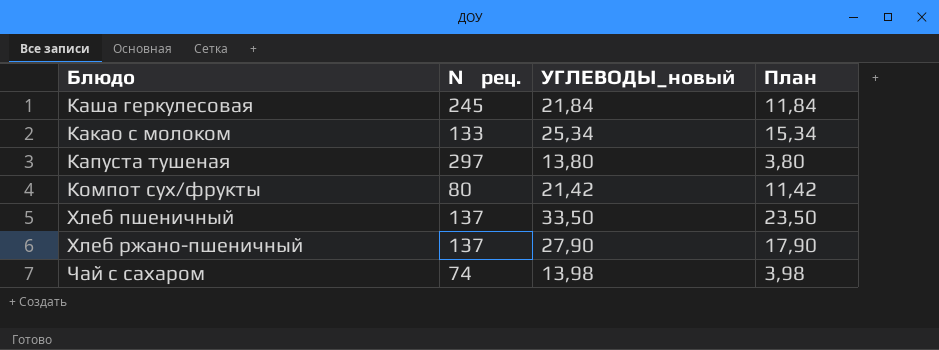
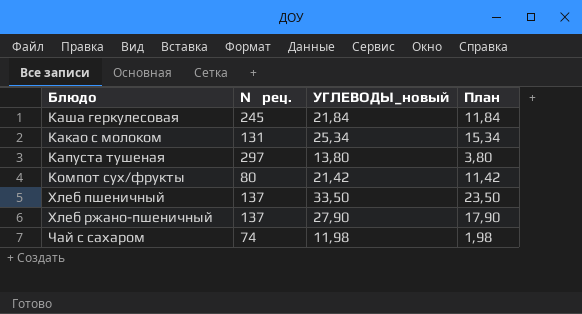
Какао с молоком | № рец.: 133 -> 131
Чай с сахаром | УГЛЕВОДЫ_новый: 13,98 -> 11,98
Чай с сахаром | План: 3,98 -> 1,98

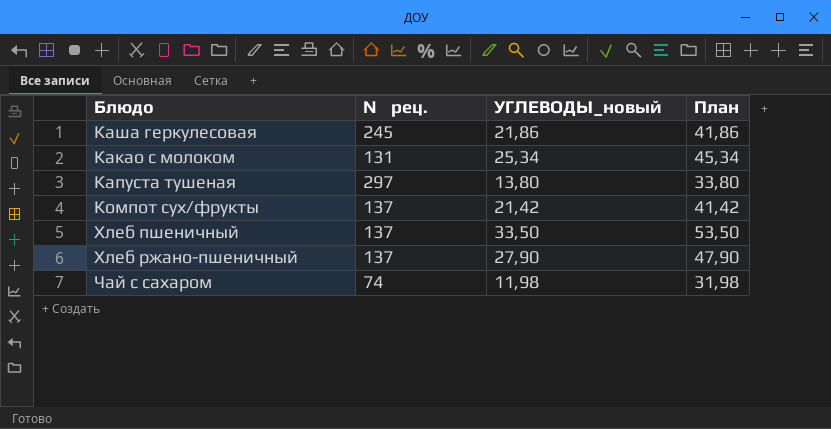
column План | formula: [УГЛЕВОДЫ_новый] - 10 -> [УГЛЕВОДЫ_новый] + 20
Каша геркулесовая | УГЛЕВОДЫ_новый: 21,84 -> 21,86
Компот сух/фрукты | № рец.: 80 -> 137

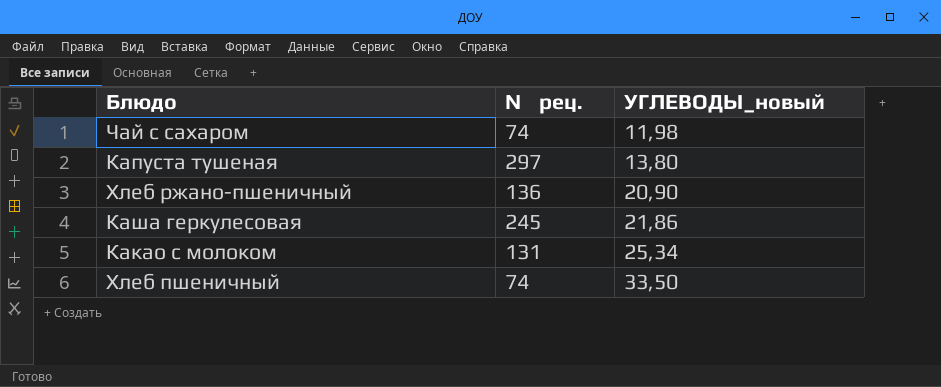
row order: none -> УГЛЕВОДЫ_новый ascending
column План | formula: [УГЛЕВОДЫ_новый] + 20 -> none
row Компот сух/фрукты: 137 | 21,42 | 41,42 -> none
Хлеб ржано-пшеничный | № рец.: 137 -> 136
Хлеб ржано-пшеничный | УГЛЕВОДЫ_новый: 27,90 -> 20,90
Хлеб пшеничный | № рец.: 137 -> 74

